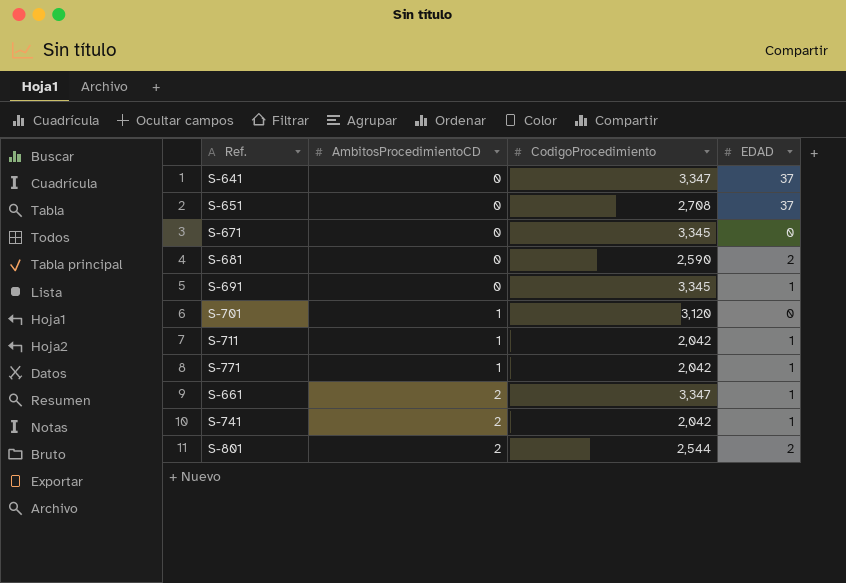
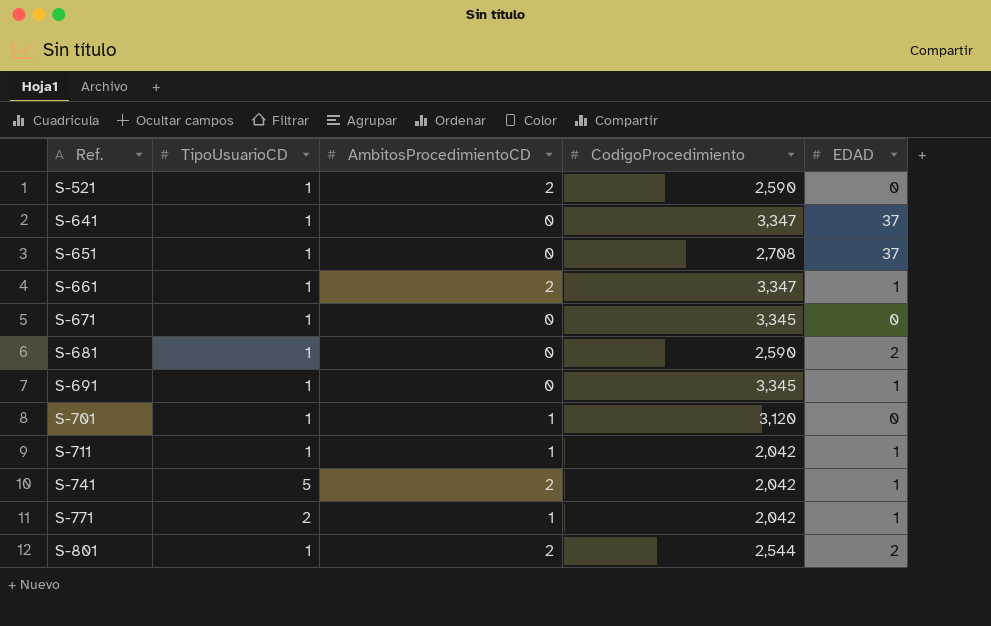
row order: AmbitosProcedimientoCD ascending -> Ref. ascending
column TipoUsuarioCD | position: none -> 2
row S-521: none -> 1 | 2 | 2,590 | 0

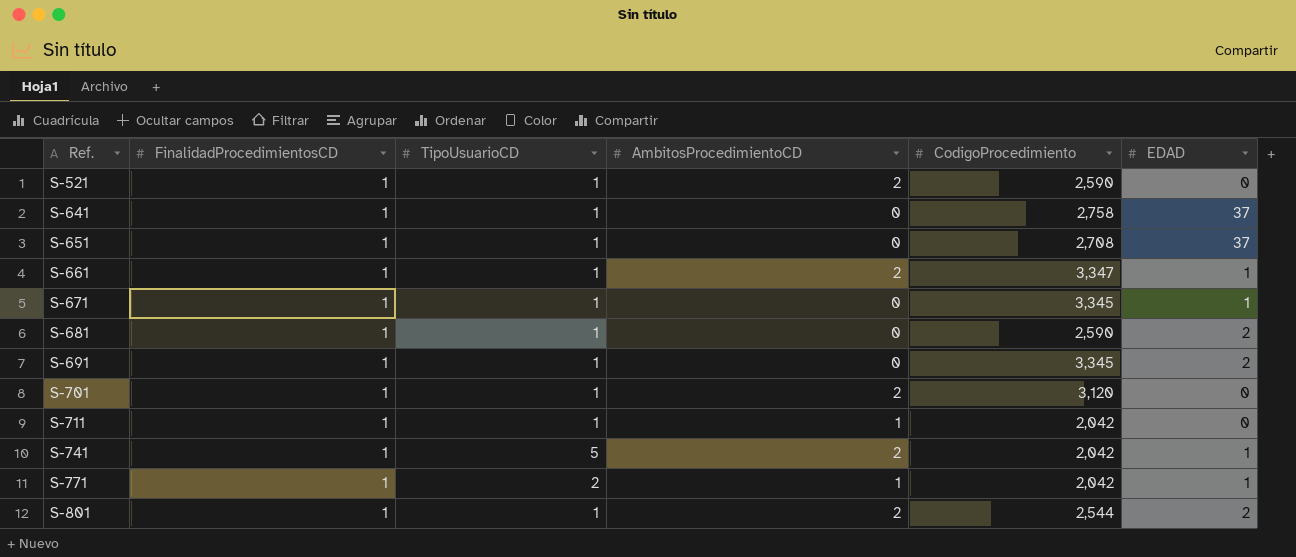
column FinalidadProcedimientosCD | position: none -> 2
S-641 | CodigoProcedimiento: 3,347 -> 2,758
S-671 | EDAD: 0 -> 1
S-691 | EDAD: 1 -> 2
S-701 | AmbitosProcedimientoCD: 1 -> 2
S-711 | EDAD: 1 -> 0

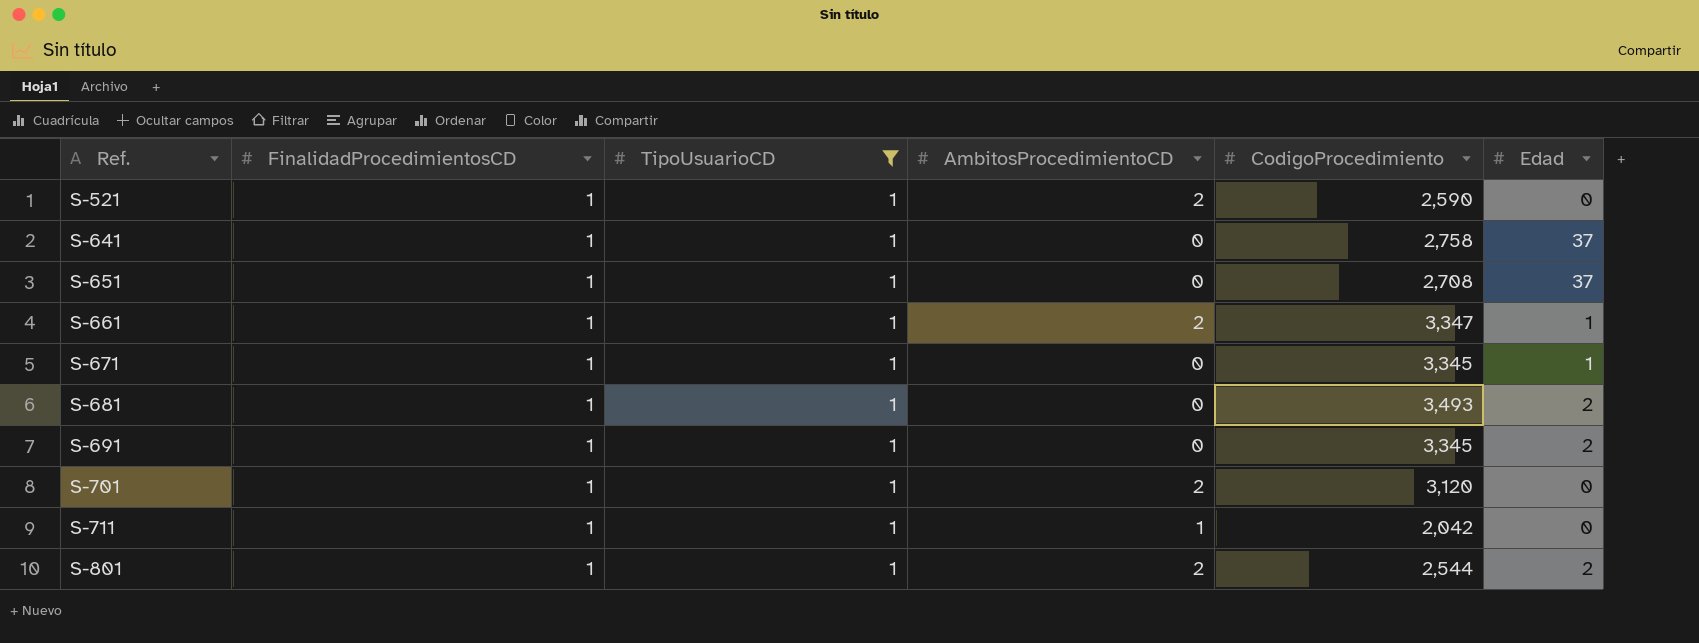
filter: none -> TipoUsuarioCD = 1
column name: EDAD -> Edad
S-681 | CodigoProcedimiento: 2,590 -> 3,493

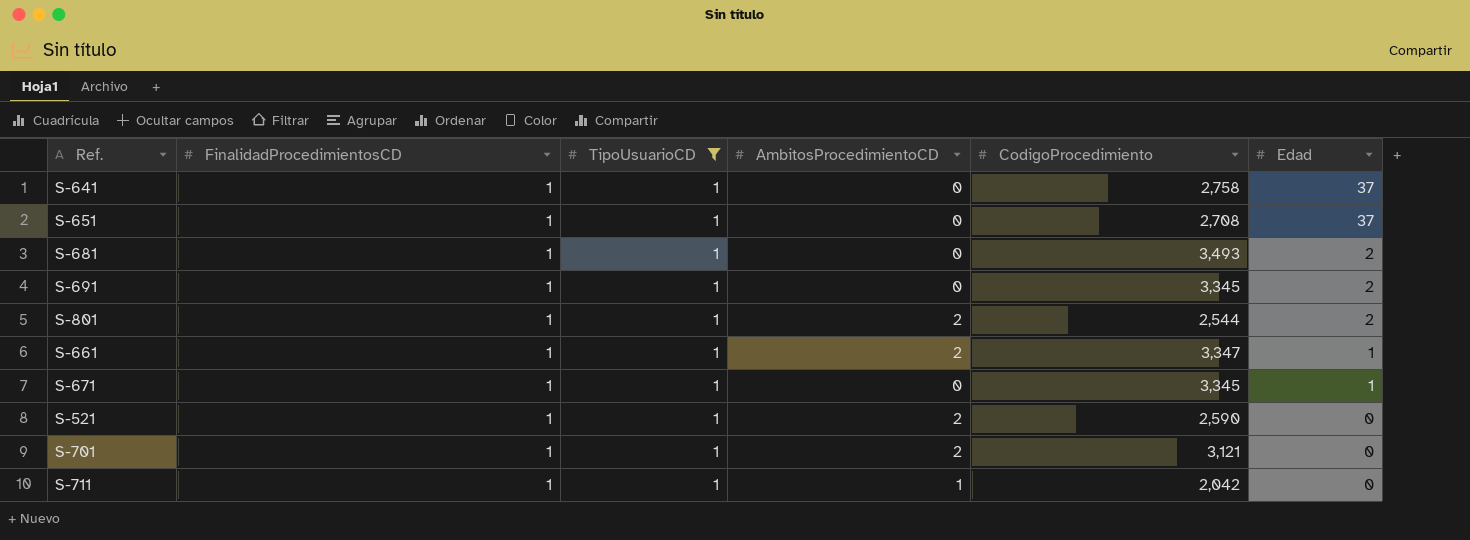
row order: Ref. ascending -> Edad descending
S-701 | CodigoProcedimiento: 3,120 -> 3,121

